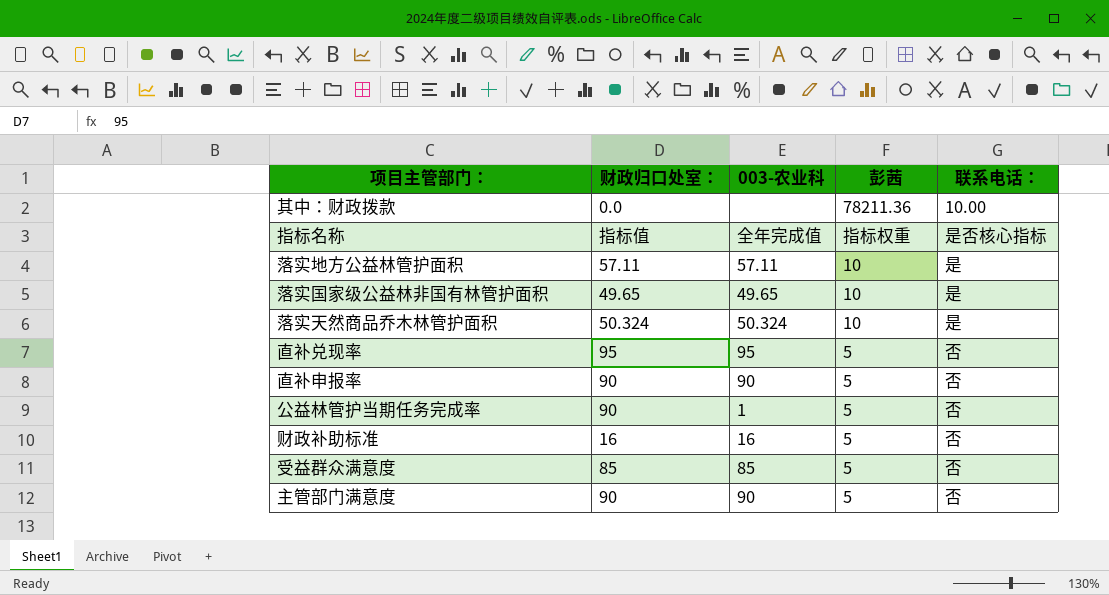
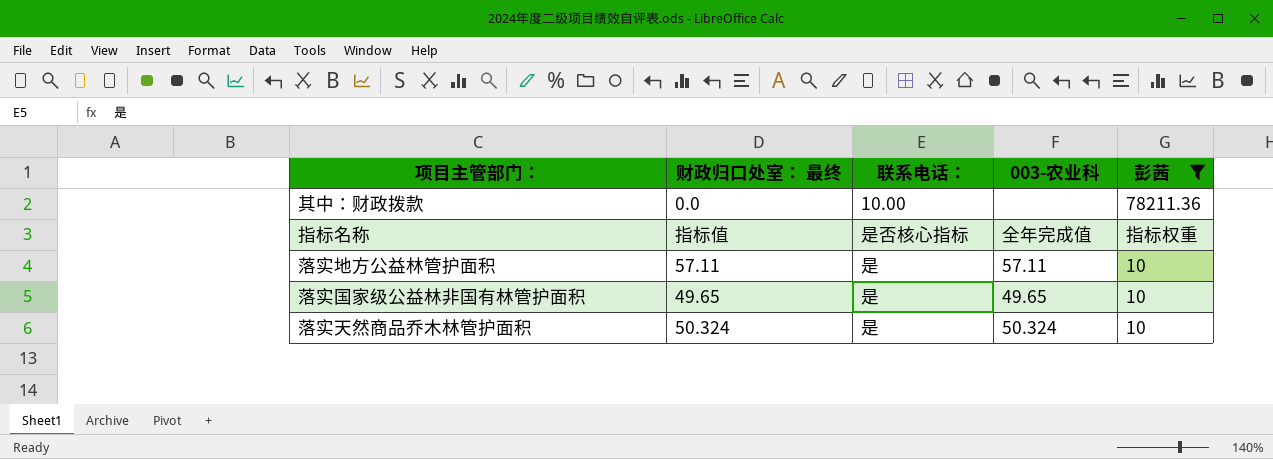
filter: none -> 彭茜 != 5
column name: 财政归口处室： -> 财政归口处室： 最终
column 联系电话： | position: 5 -> 3

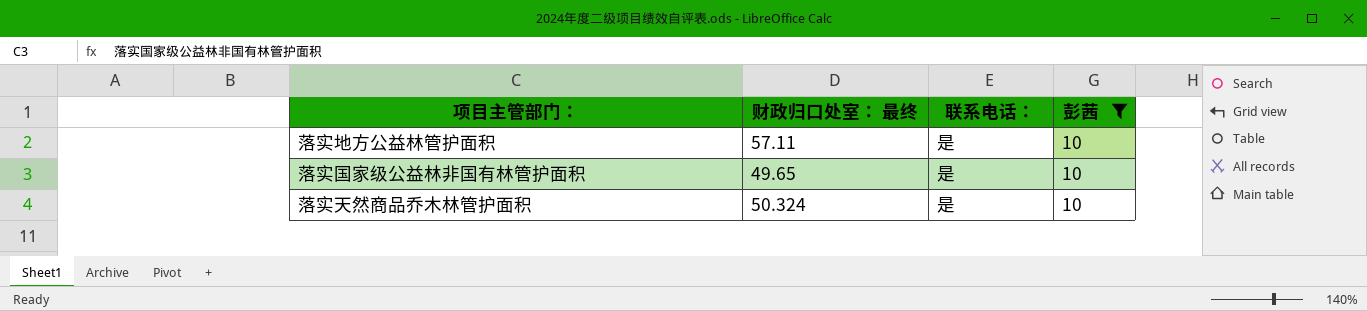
column 003-农业科 | position: 4 -> none
row 其中：财政拨款: 0.0 | 10.00 | none | 78211.36 -> none
row 指标名称: 指标值 | 是否核心指标 | 全年完成值 | 指标权重 -> none

